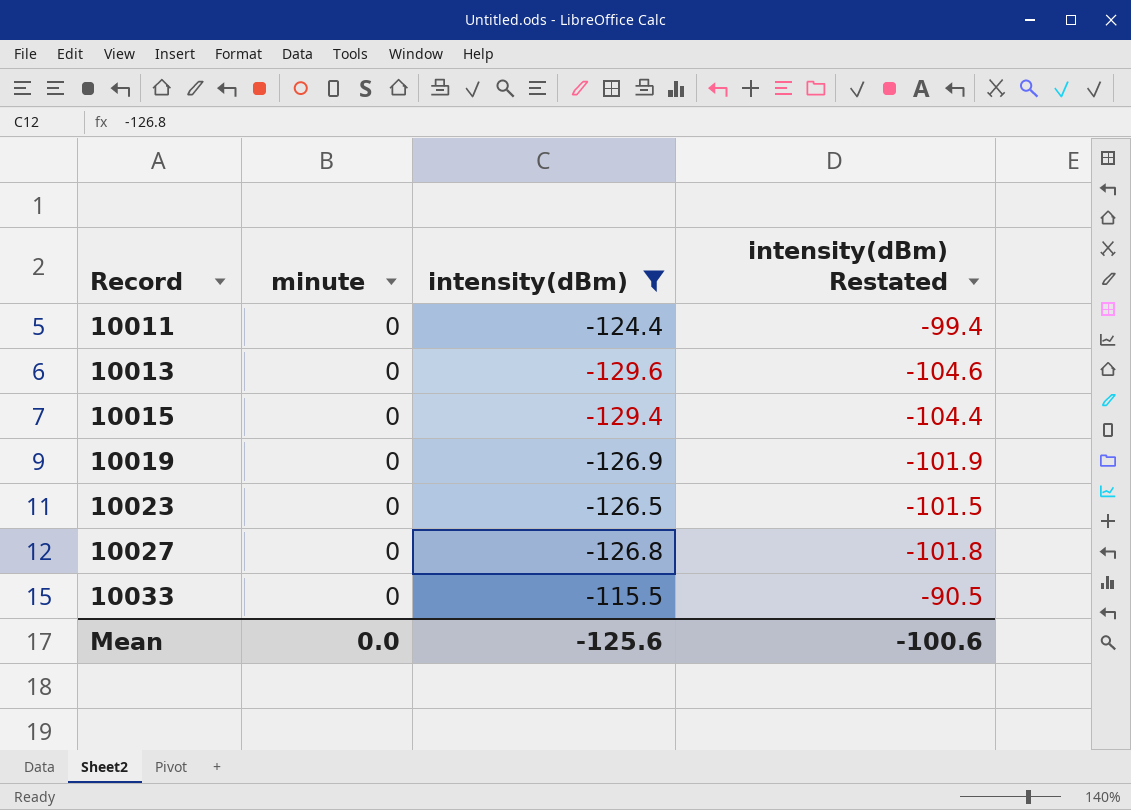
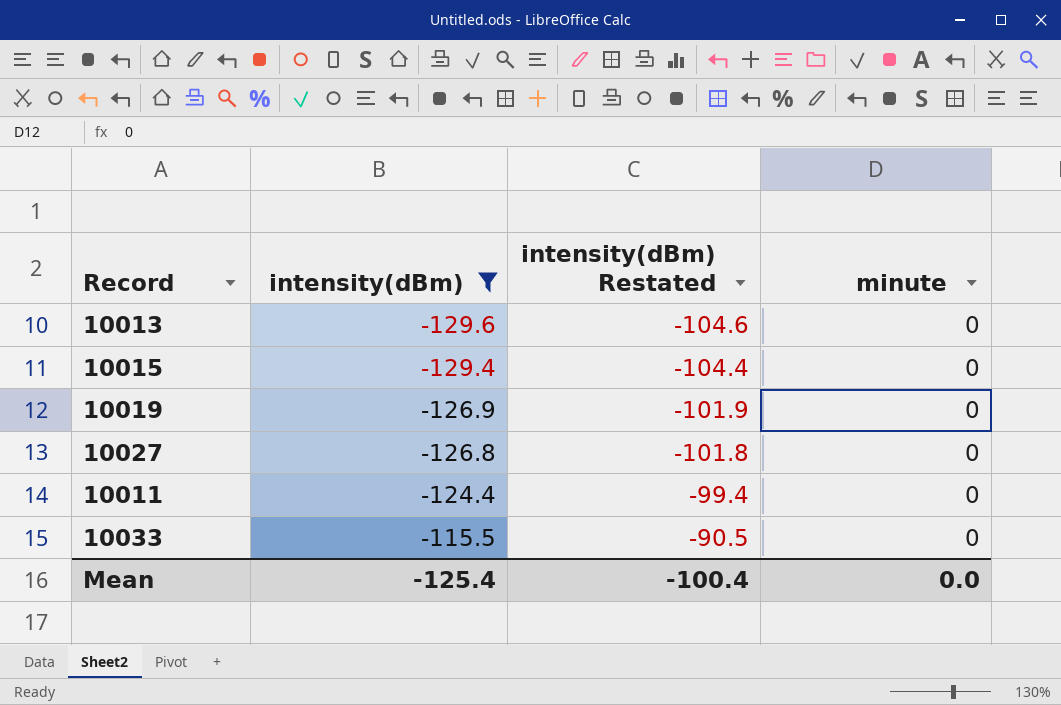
row order: Record ascending -> intensity(dBm) ascending
column minute | position: 2 -> 4
row 10023: 0 | -126.5 | -101.5 -> none
Mean | intensity(dBm): -125.6 -> -125.4
Mean | intensity(dBm) Restated: -100.6 -> -100.4

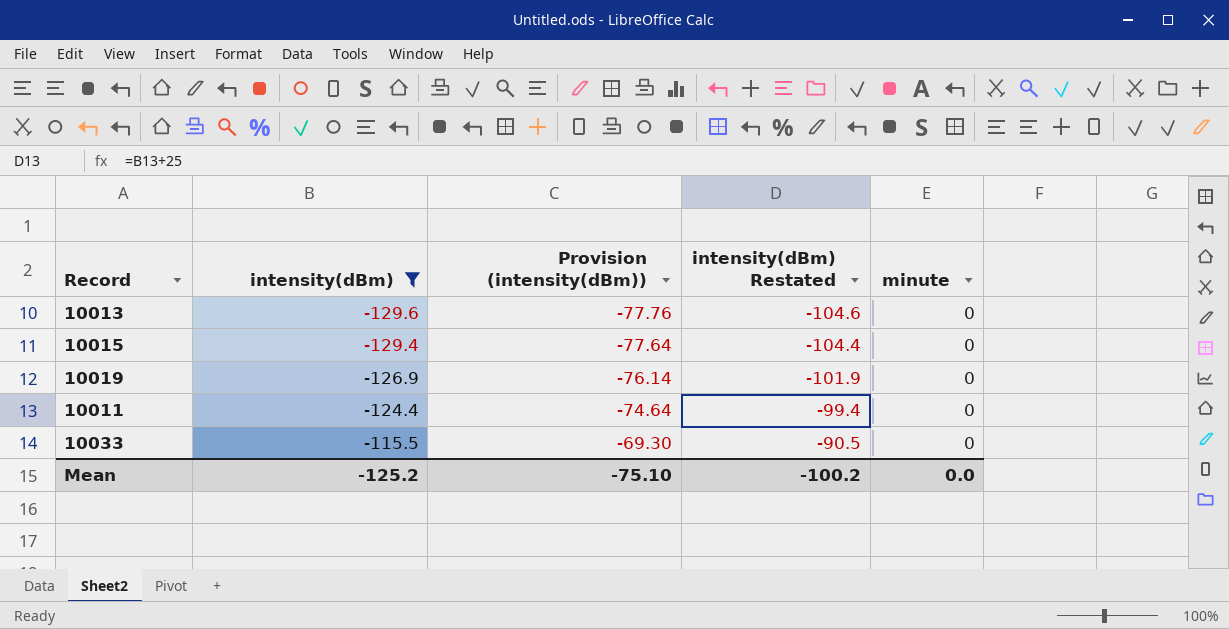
column Provision (intensity(dBm)) | formula: none -> [intensity(dBm)] * 0.6
row 10027: -126.8 | -101.8 | 0 -> none
Mean | intensity(dBm): -125.4 -> -125.2
Mean | intensity(dBm) Restated: -100.4 -> -100.2

